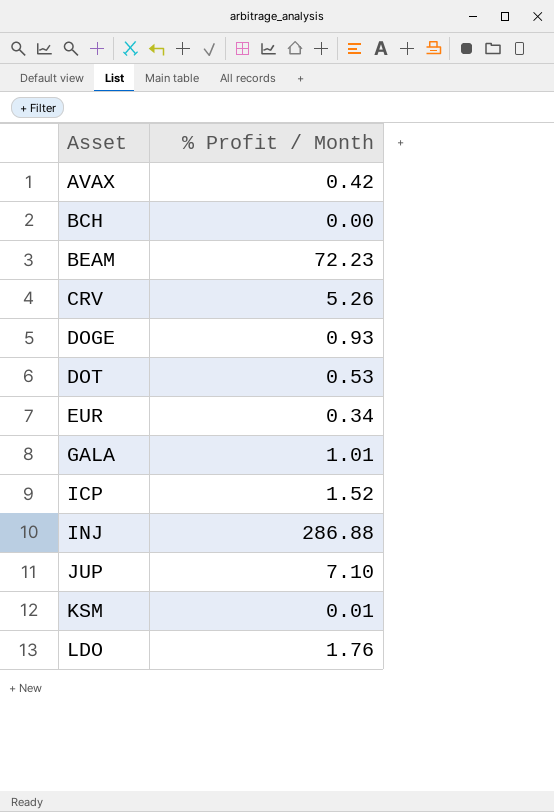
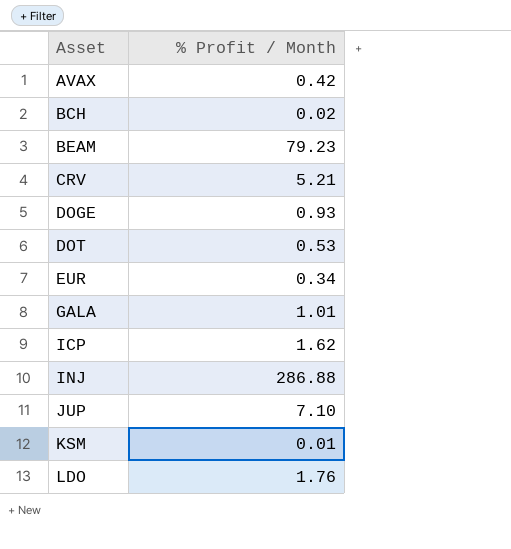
BCH | % Profit / Month: 0.00 -> 0.02
BEAM | % Profit / Month: 72.23 -> 79.23
CRV | % Profit / Month: 5.26 -> 5.21
ICP | % Profit / Month: 1.52 -> 1.62

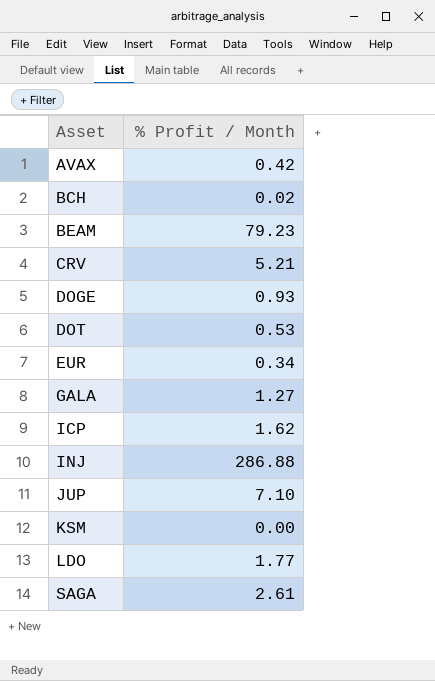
GALA | % Profit / Month: 1.01 -> 1.27
KSM | % Profit / Month: 0.01 -> 0.00
LDO | % Profit / Month: 1.76 -> 1.77
row SAGA: none -> 2.61

